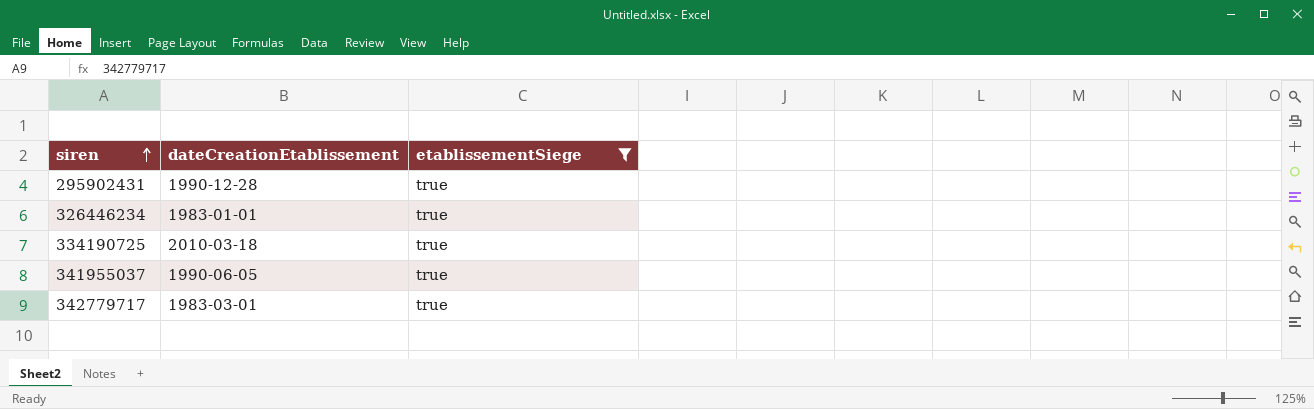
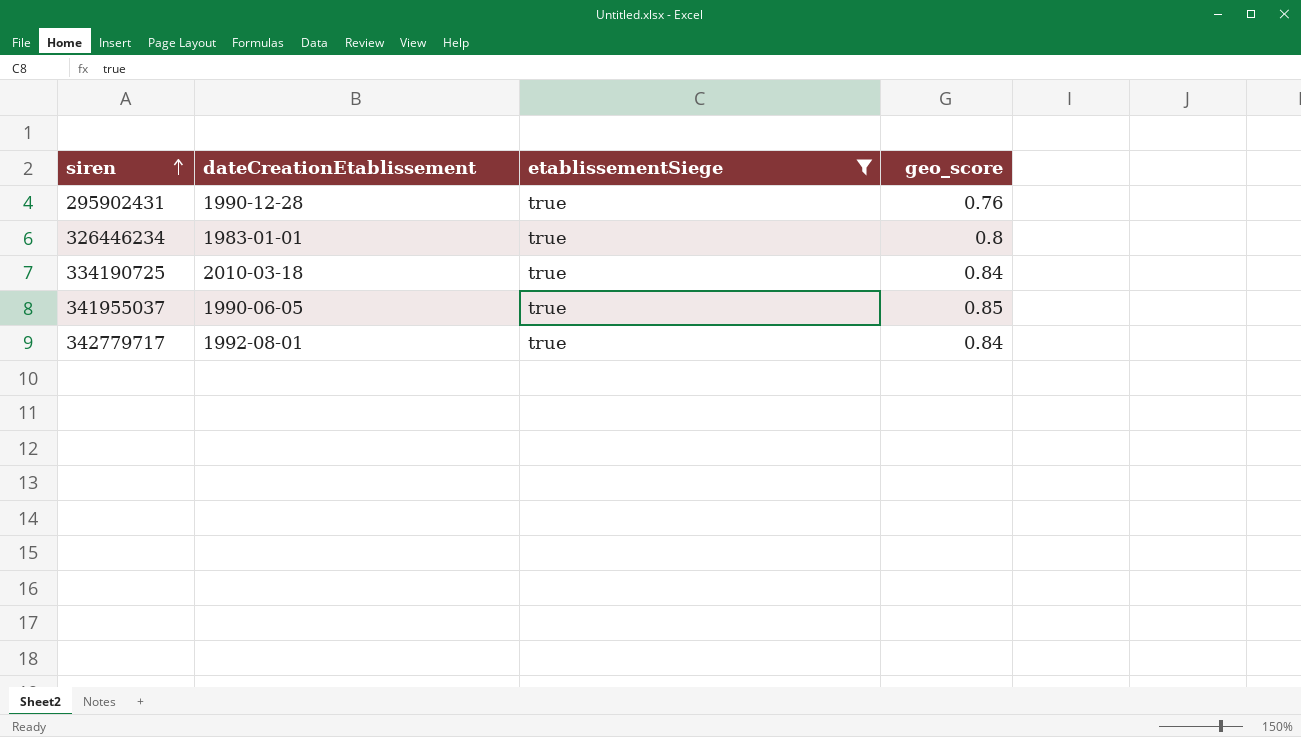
column geo_score | position: none -> 4
342779717 | dateCreationEtablissement: 1983-03-01 -> 1992-08-01

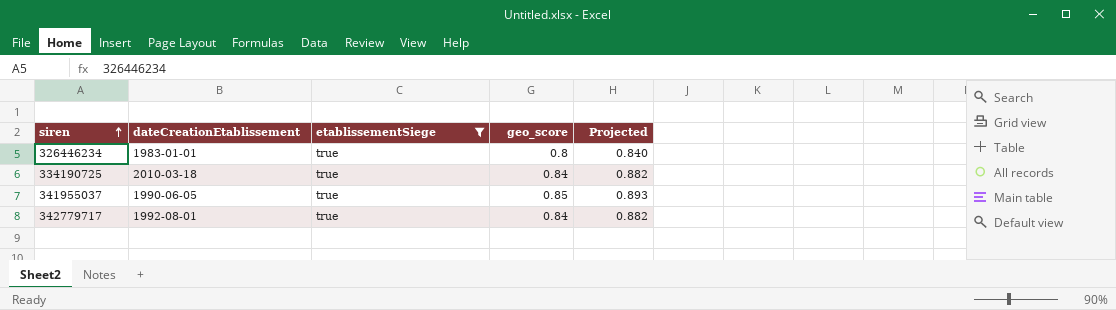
column Projected | formula: none -> [geo_score] * 1.05
row 295902431: 1990-12-28 | true | 0.76 -> none

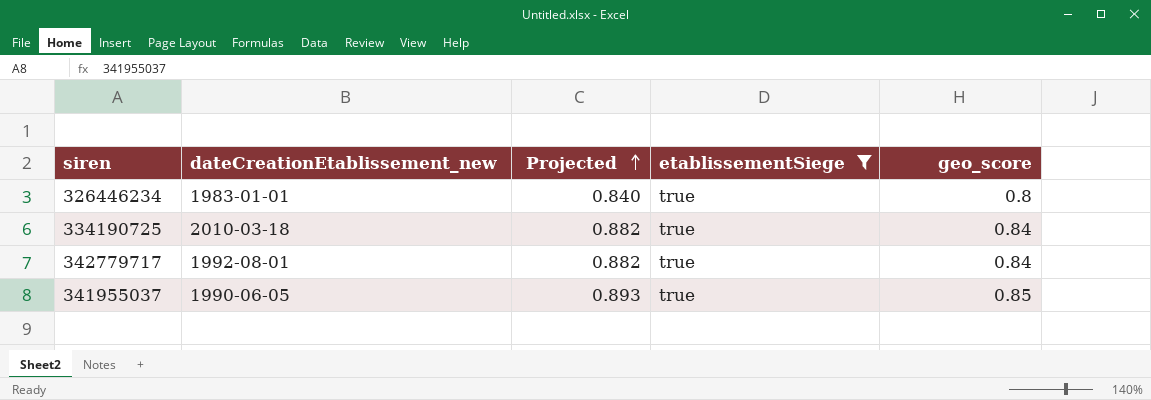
row order: siren ascending -> Projected ascending
column name: dateCreationEtablissement -> dateCreationEtablissement_new
column Projected | position: 5 -> 3

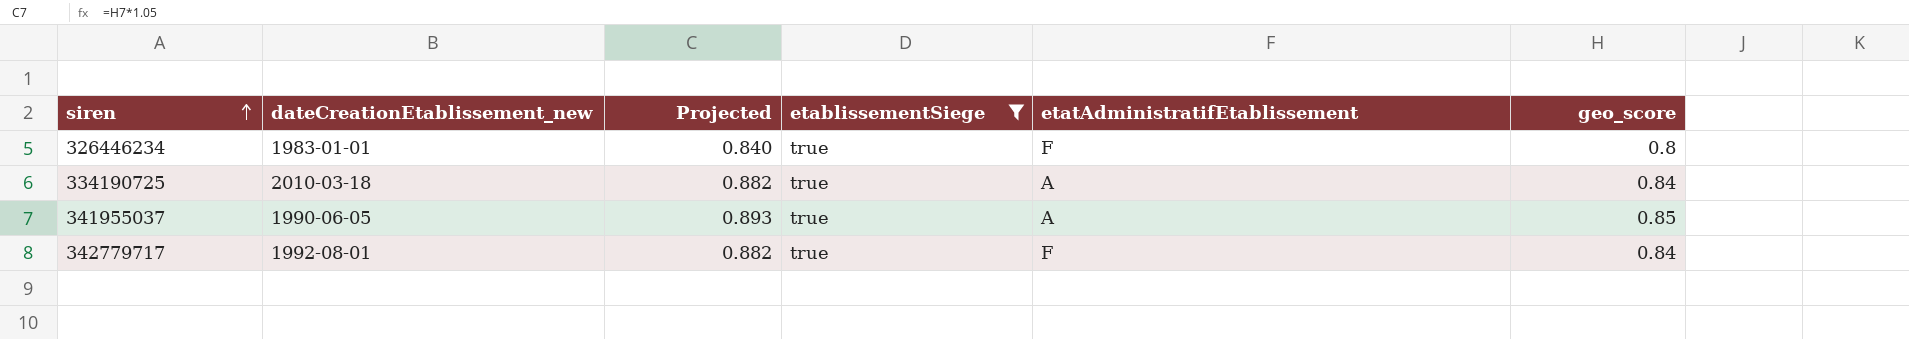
row order: Projected ascending -> siren ascending
column etatAdministratifEtablissement | position: none -> 5

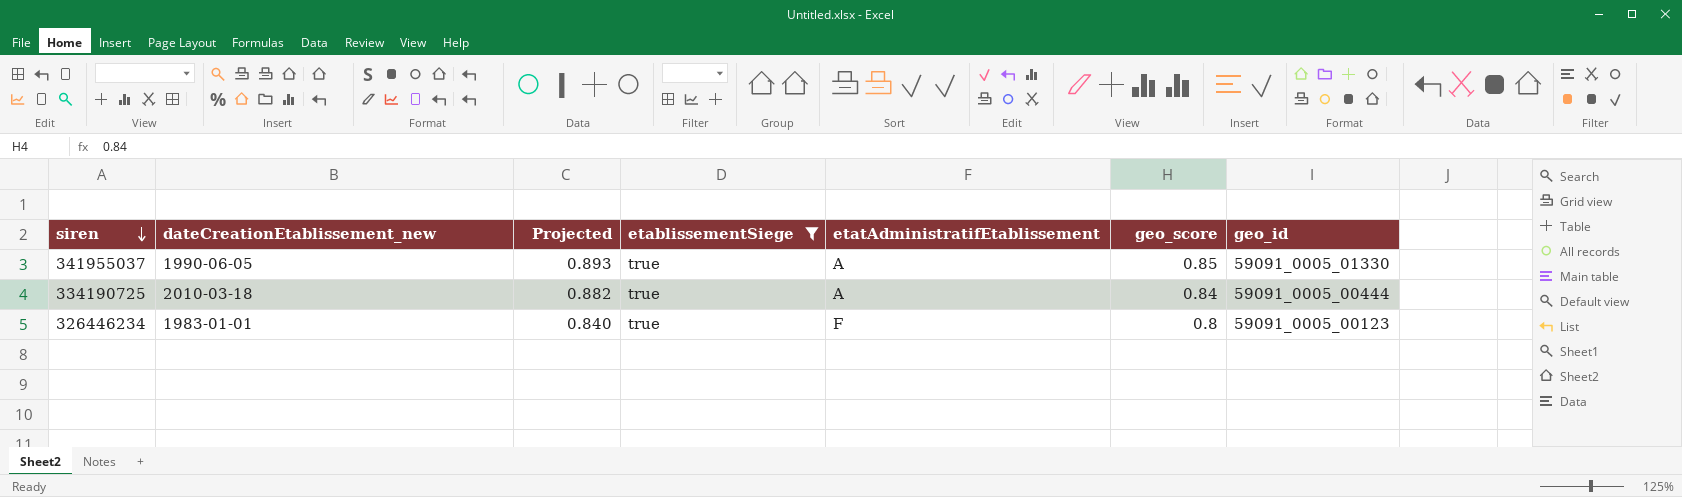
row order: siren ascending -> siren descending
column geo_id | position: none -> 7
row 342779717: 1992-08-01 | 0.882 | true | F | 0.84 -> none

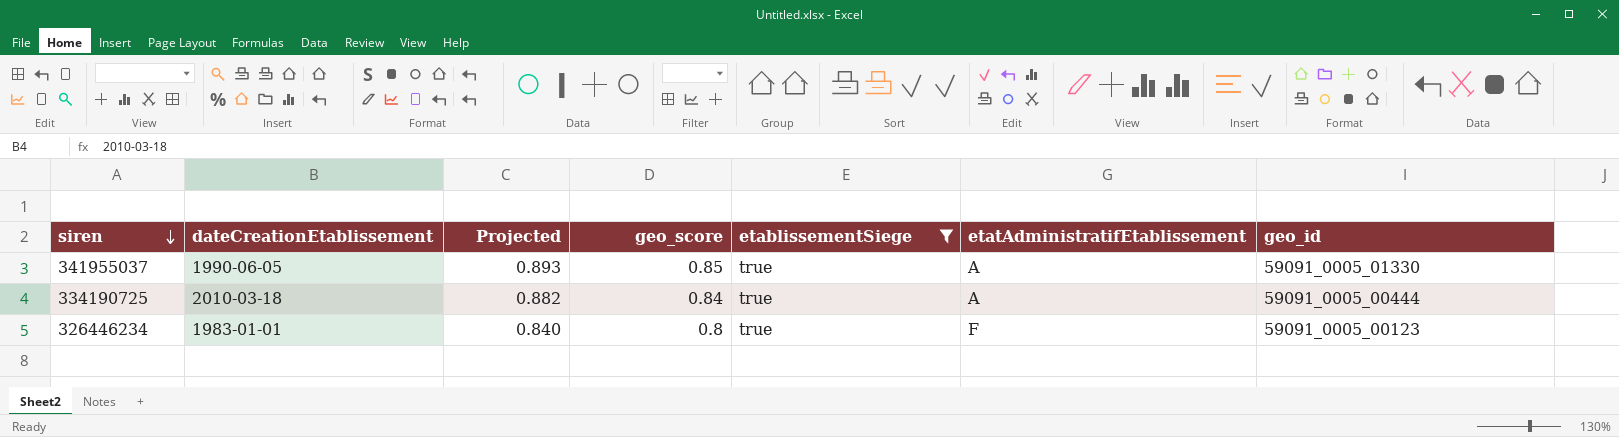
column name: dateCreationEtablissement_new -> dateCreationEtablissement
column geo_score | position: 6 -> 4

